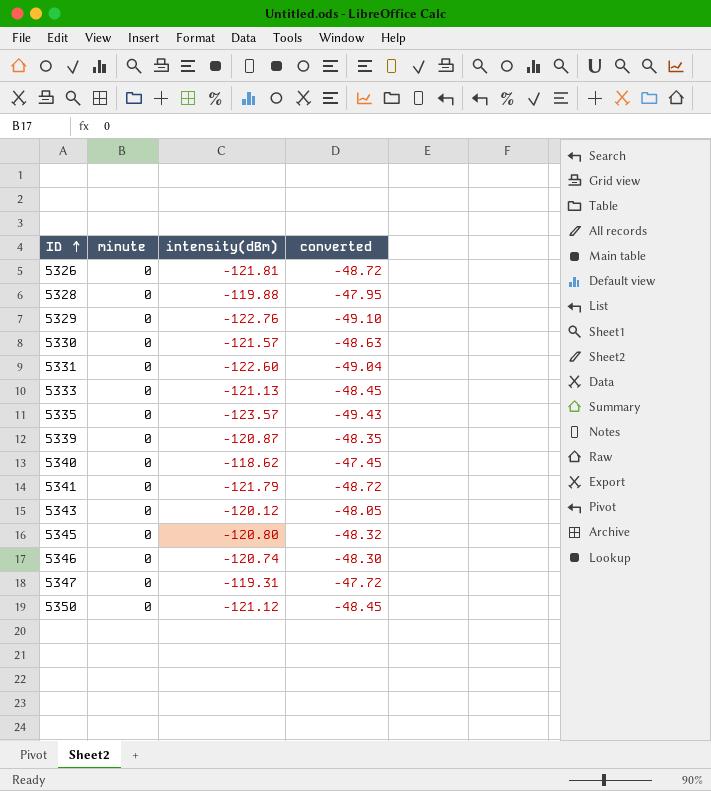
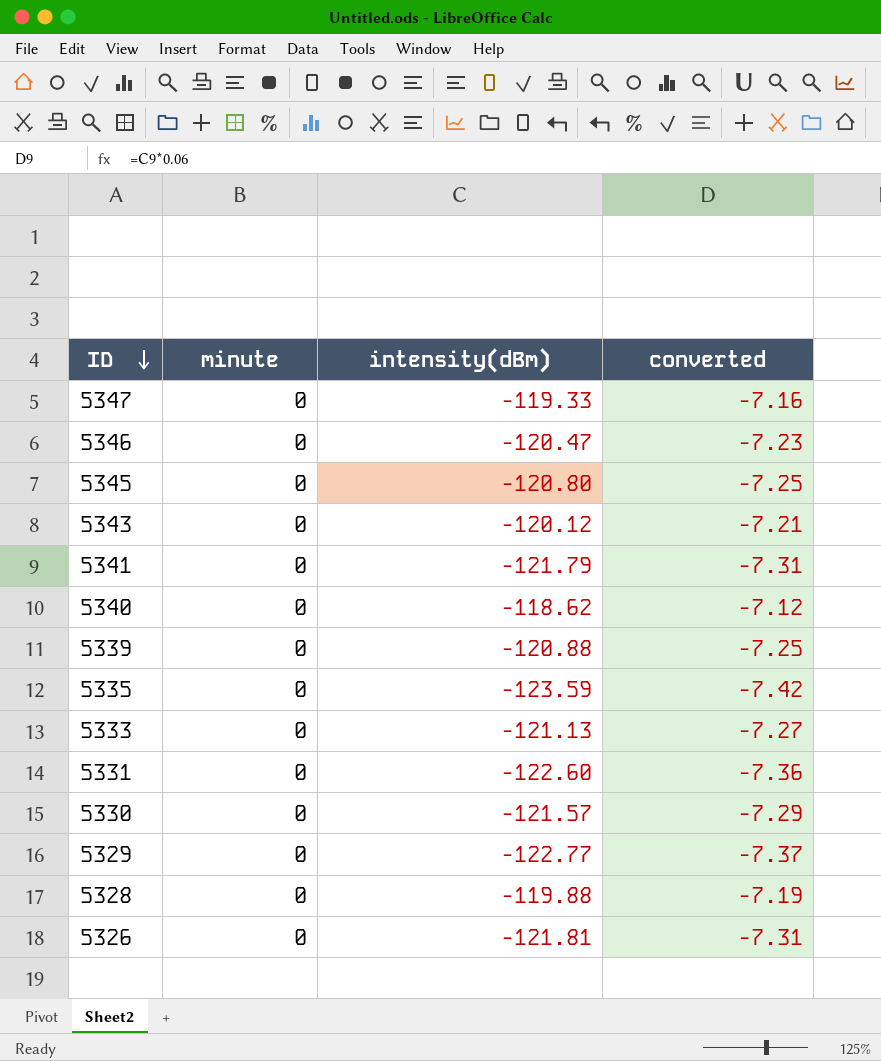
row order: ID ascending -> ID descending
column converted | formula: [intensity(dBm)] * 0.4 -> [intensity(dBm)] * 0.06
row 5350: 0 | -121.12 | -48.45 -> none
5347 | intensity(dBm): -119.31 -> -119.33
5346 | intensity(dBm): -120.74 -> -120.47
5339 | intensity(dBm): -120.87 -> -120.88
5335 | intensity(dBm): -123.57 -> -123.59
5329 | intensity(dBm): -122.76 -> -122.77

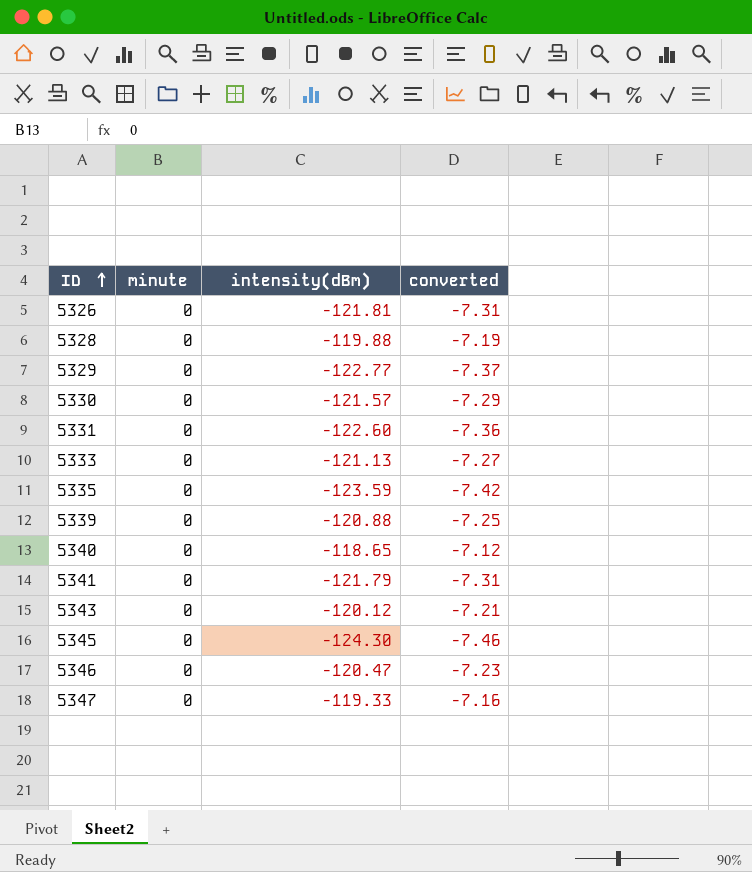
row order: ID descending -> ID ascending
5340 | intensity(dBm): -118.62 -> -118.65
5345 | intensity(dBm): -120.80 -> -124.30
5345 | converted: -7.25 -> -7.46

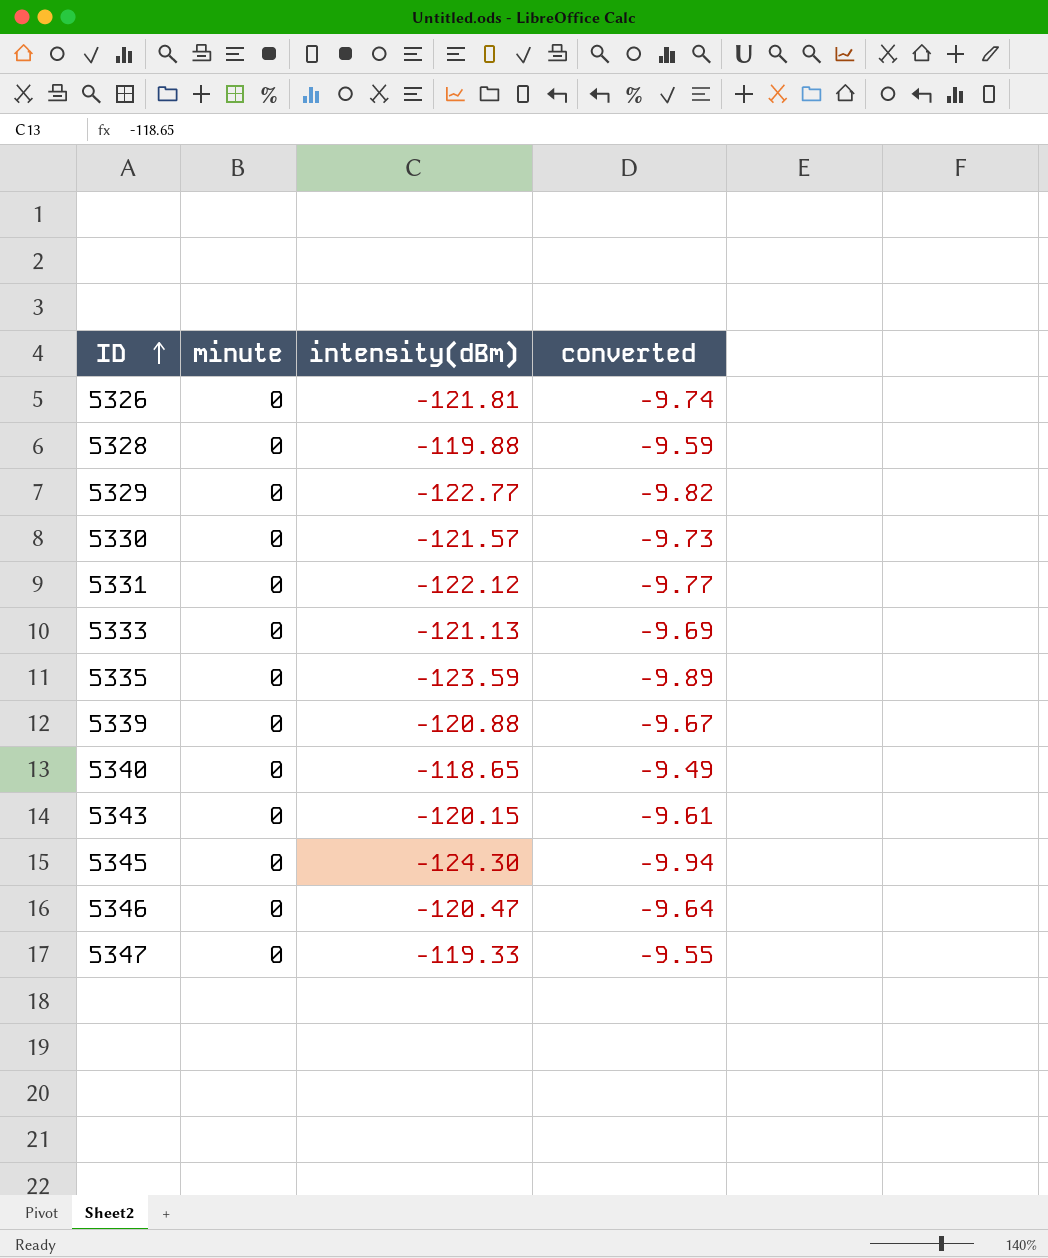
column converted | formula: [intensity(dBm)] * 0.06 -> [intensity(dBm)] * 0.08
row 5341: 0 | -121.79 | -7.31 -> none
5331 | intensity(dBm): -122.60 -> -122.12
5343 | intensity(dBm): -120.12 -> -120.15

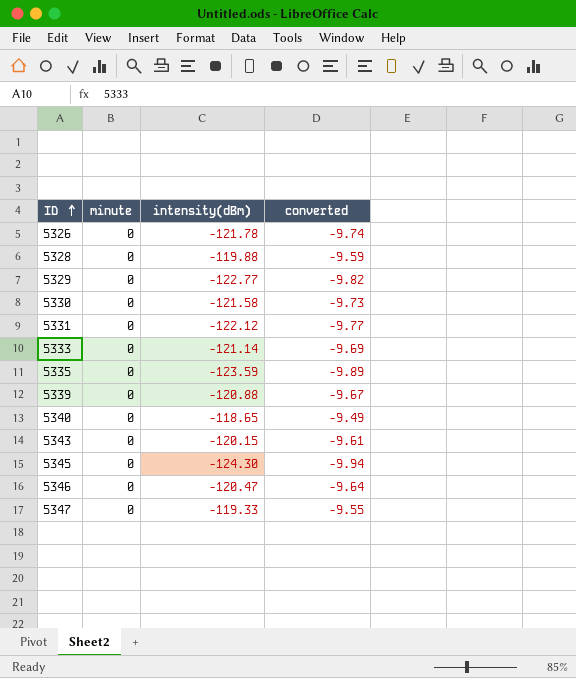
5326 | intensity(dBm): -121.81 -> -121.78
5330 | intensity(dBm): -121.57 -> -121.58
5333 | intensity(dBm): -121.13 -> -121.14

